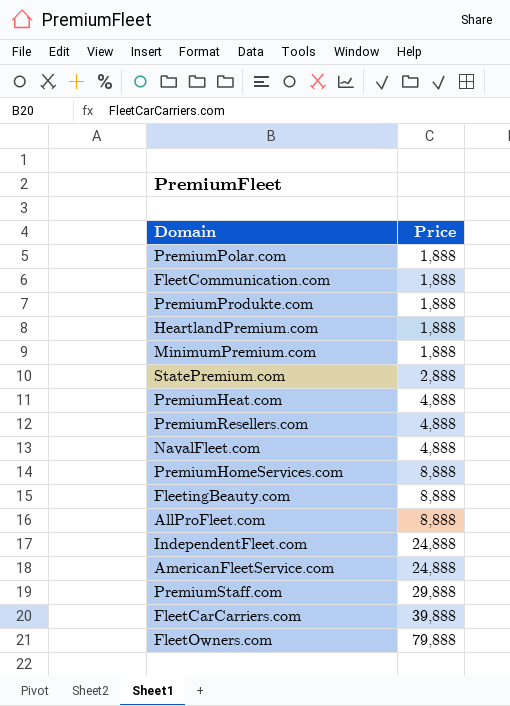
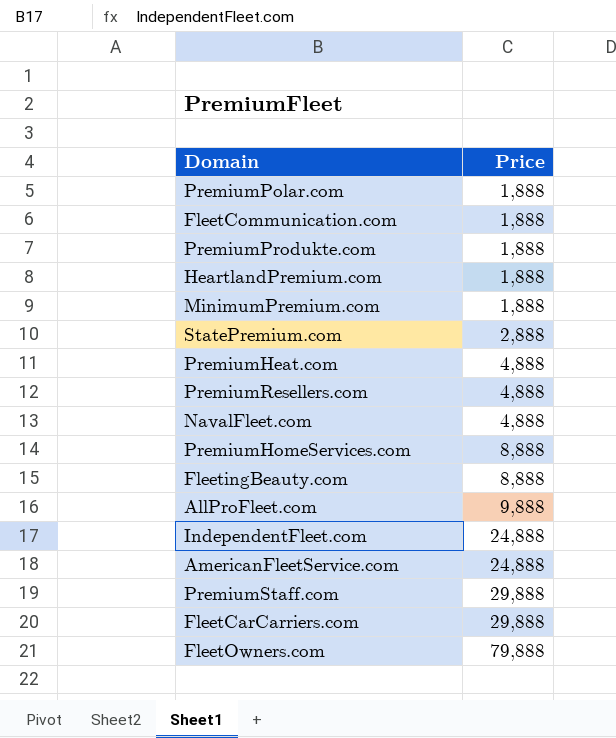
AllProFleet.com | Price: 8,888 -> 9,888
FleetCarCarriers.com | Price: 39,888 -> 29,888

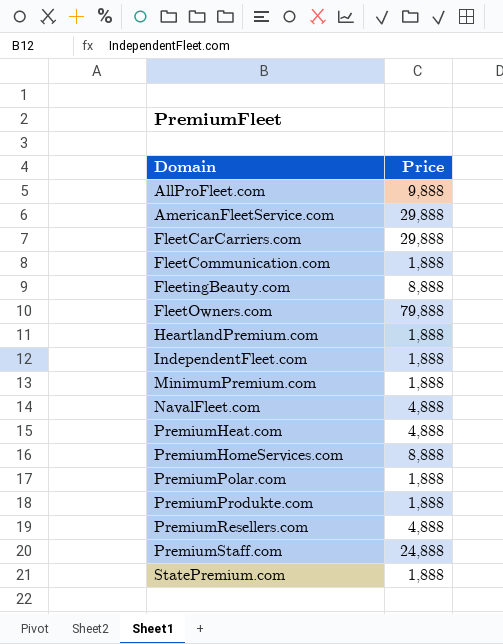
row order: Price ascending -> Domain ascending
AmericanFleetService.com | Price: 24,888 -> 29,888
IndependentFleet.com | Price: 24,888 -> 1,888
PremiumStaff.com | Price: 29,888 -> 24,888
StatePremium.com | Price: 2,888 -> 1,888

